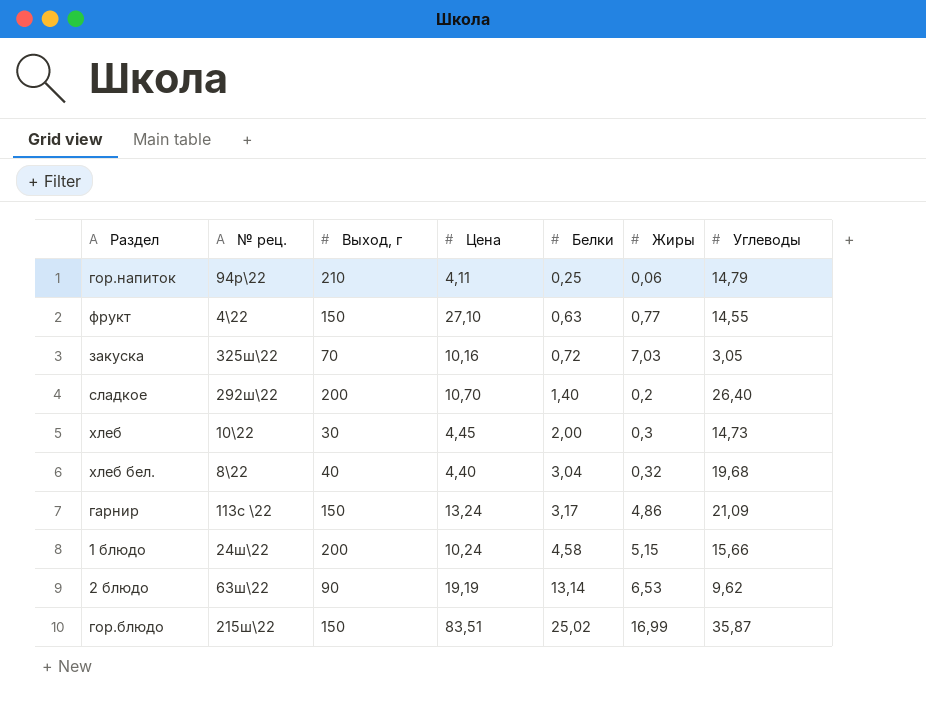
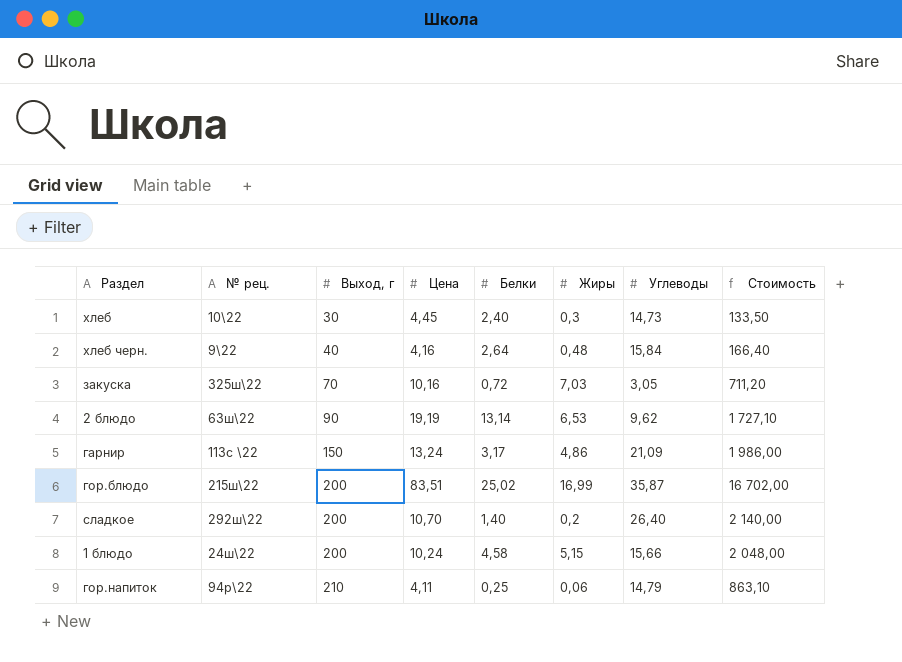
row order: Белки ascending -> Выход, г ascending
column Стоимость | formula: none -> [Выход, г] * [Цена]
row фрукт: 4\22 | 150 | 27,10 | 0,63 | 0,77 | 14,55 -> none
row хлеб бел.: 8\22 | 40 | 4,40 | 3,04 | 0,32 | 19,68 -> none
хлеб | Белки: 2,00 -> 2,40
row хлеб черн.: none -> 9\22 | 40 | 4,16 | 2,64 | 0,48 | 15,84 | 166,40
гор.блюдо | Выход, г: 150 -> 200

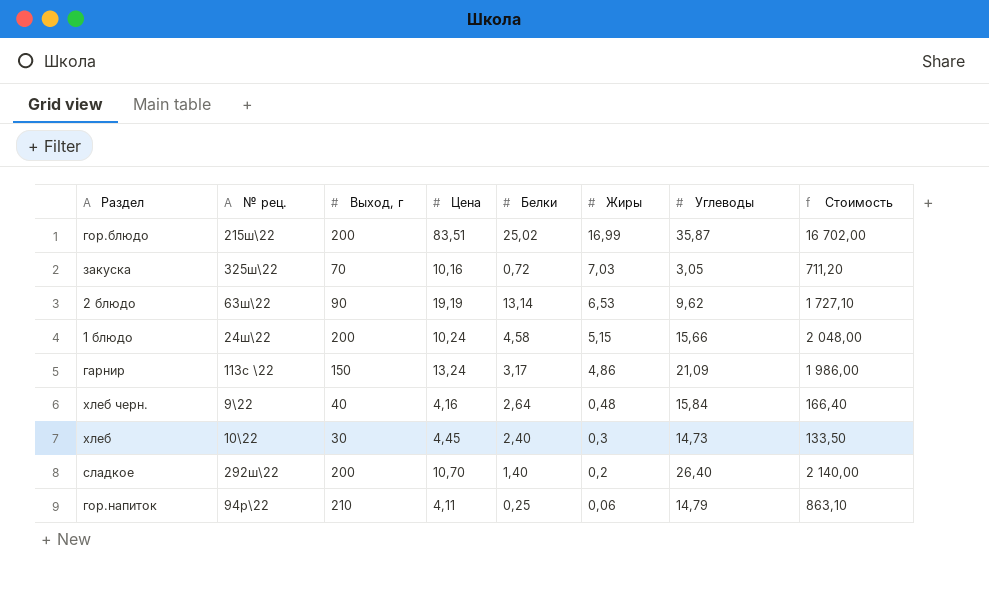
row order: Выход, г ascending -> Жиры descending

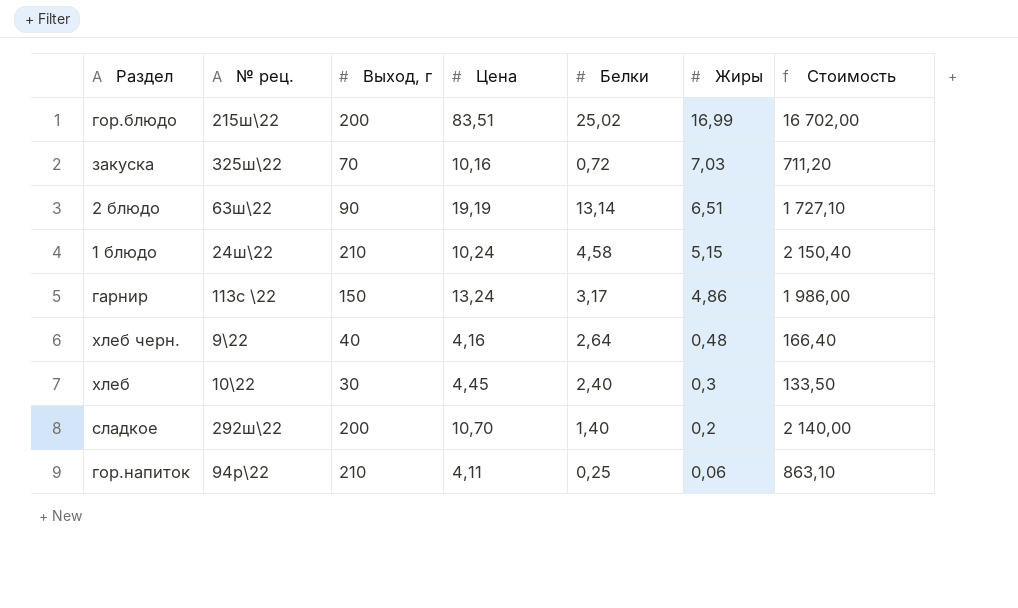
column Углеводы | position: 7 -> none
2 блюдо | Жиры: 6,53 -> 6,51
1 блюдо | Выход, г: 200 -> 210
1 блюдо | Стоимость: 2 048,00 -> 2 150,40

